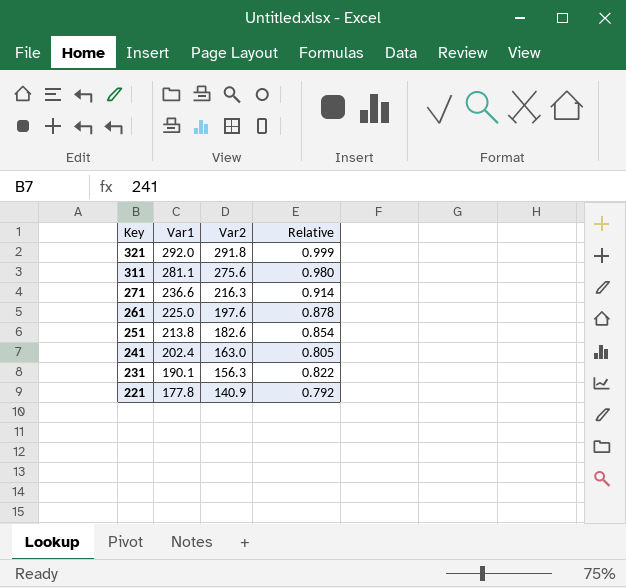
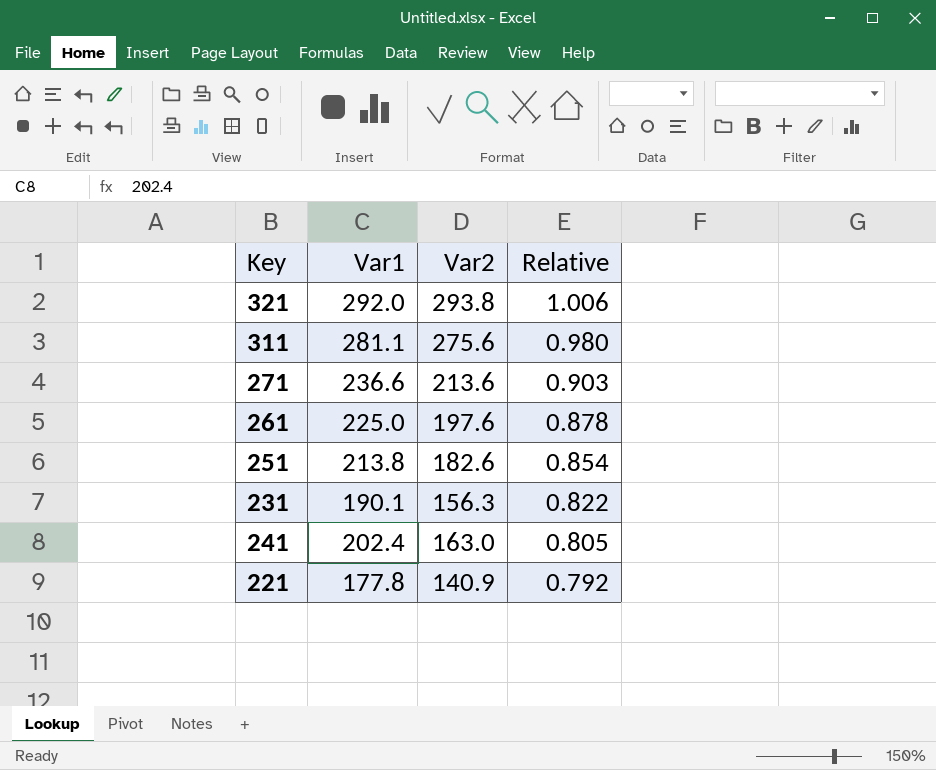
row order: Key descending -> Relative descending
321 | Var2: 291.8 -> 293.8
321 | Relative: 0.999 -> 1.006
271 | Var2: 216.3 -> 213.6
271 | Relative: 0.914 -> 0.903

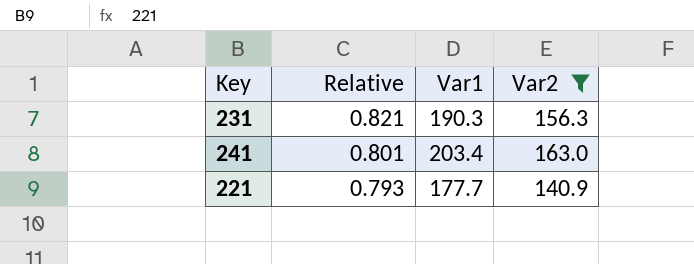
filter: none -> Var2 <= 163.0
column Relative | position: 4 -> 2
231 | Relative: 0.822 -> 0.821
231 | Var1: 190.1 -> 190.3
241 | Relative: 0.805 -> 0.801
241 | Var1: 202.4 -> 203.4
221 | Relative: 0.792 -> 0.793
221 | Var1: 177.8 -> 177.7

